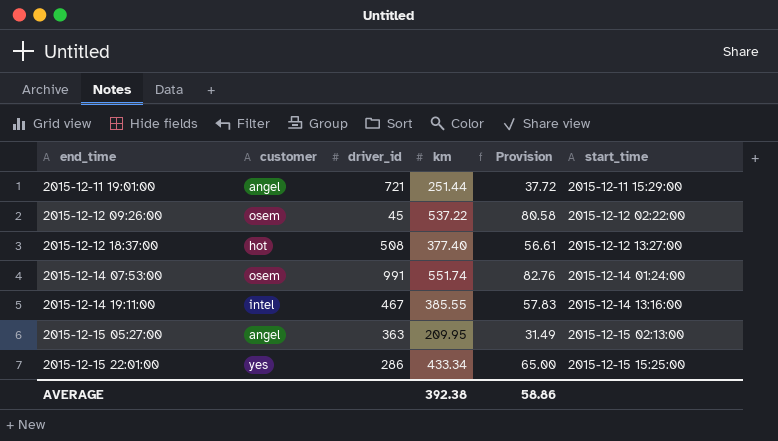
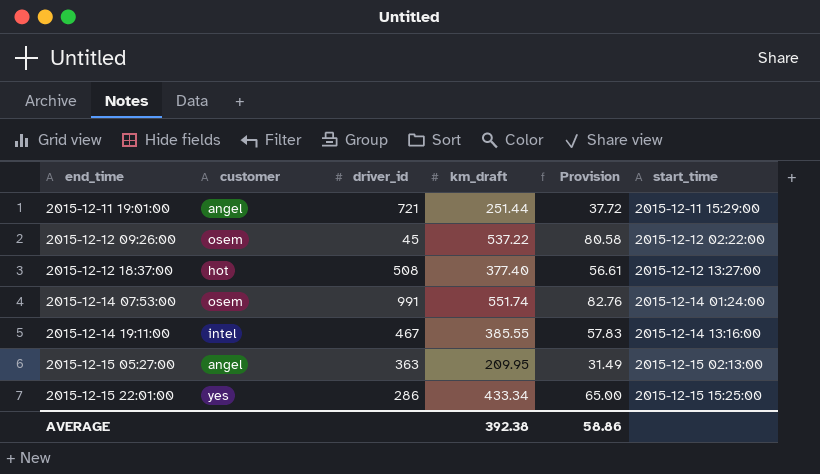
column name: km -> km_draft

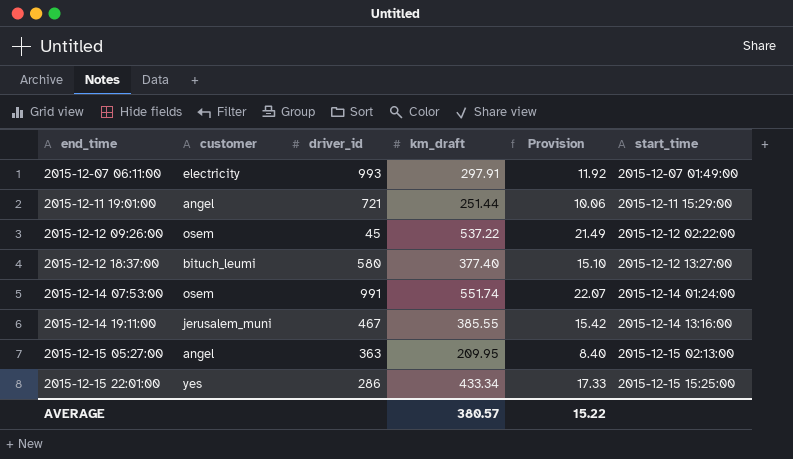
column Provision | formula: [km_draft] * 0.15 -> [km_draft] * 0.04
row 2015-12-07 06:11:00: none -> electricity | 993 | 297.91 | 11.92 | 2015-12-07 01:49:00
2015-12-12 18:37:00 | customer: hot -> bituch_leumi
2015-12-12 18:37:00 | driver_id: 508 -> 580
2015-12-14 19:11:00 | customer: intel -> jerusalem_muni
AVERAGE | km_draft: 392.38 -> 380.57
AVERAGE | Provision: 58.86 -> 15.22

